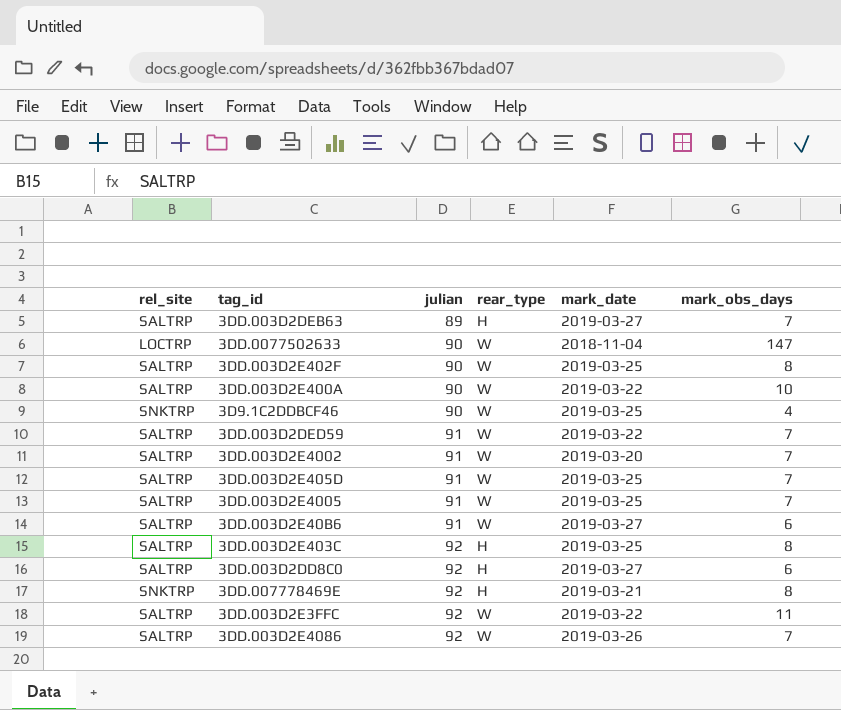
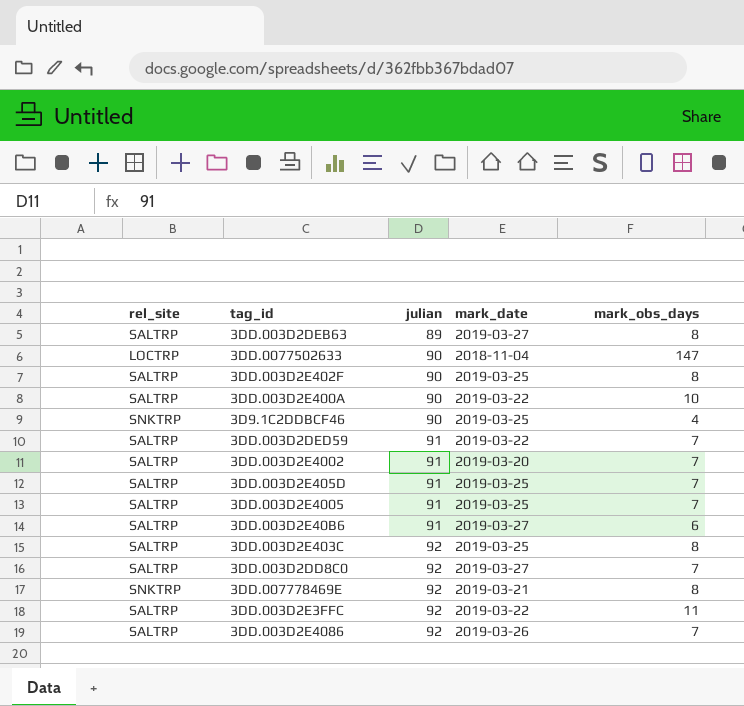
column rear_type | position: 4 -> none
3DD.003D2DEB63 | mark_obs_days: 7 -> 8
3DD.003D2DD8C0 | mark_obs_days: 6 -> 7

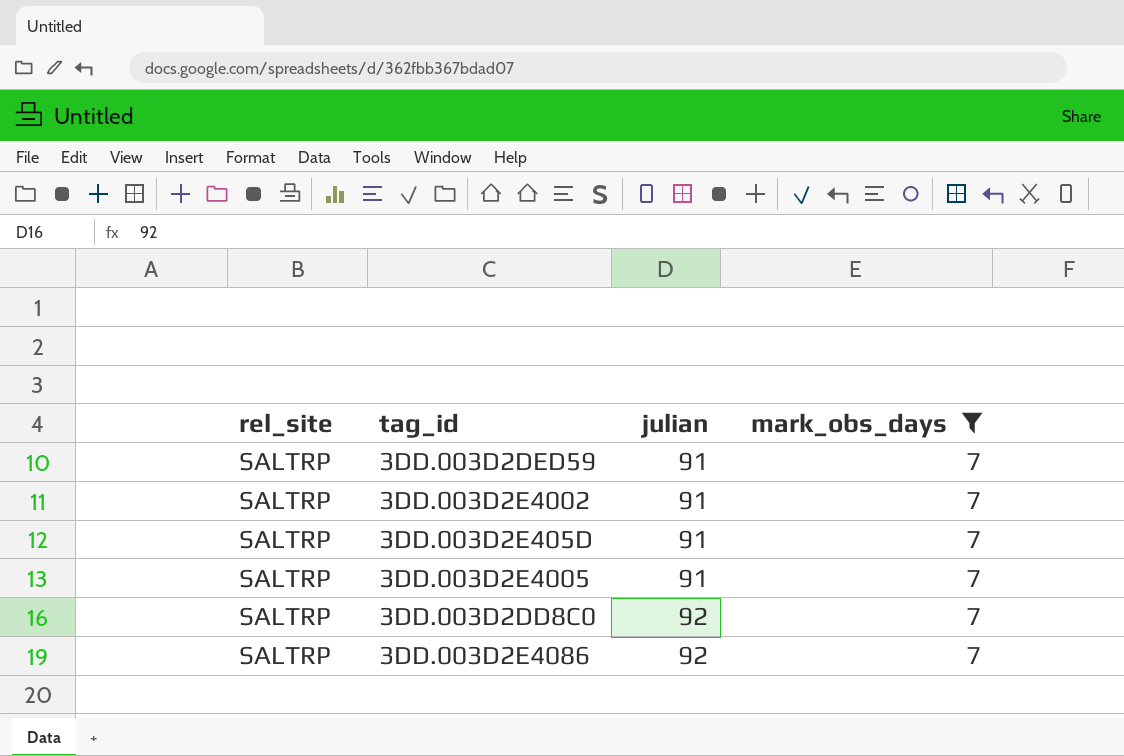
filter: none -> mark_obs_days = 7
column mark_date | position: 4 -> none

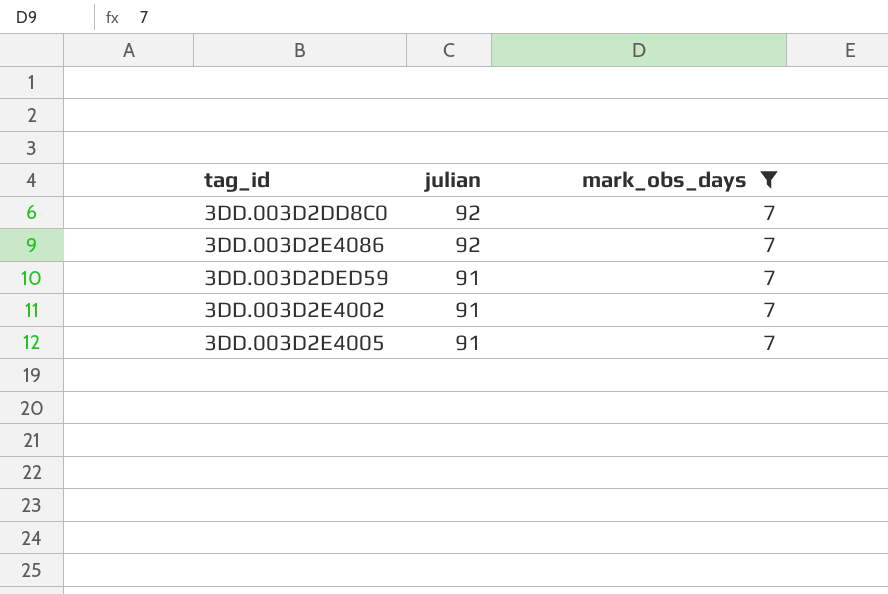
row order: julian ascending -> julian descending
column rel_site | position: 1 -> none
row 3DD.003D2E405D: SALTRP | 91 | 7 -> none

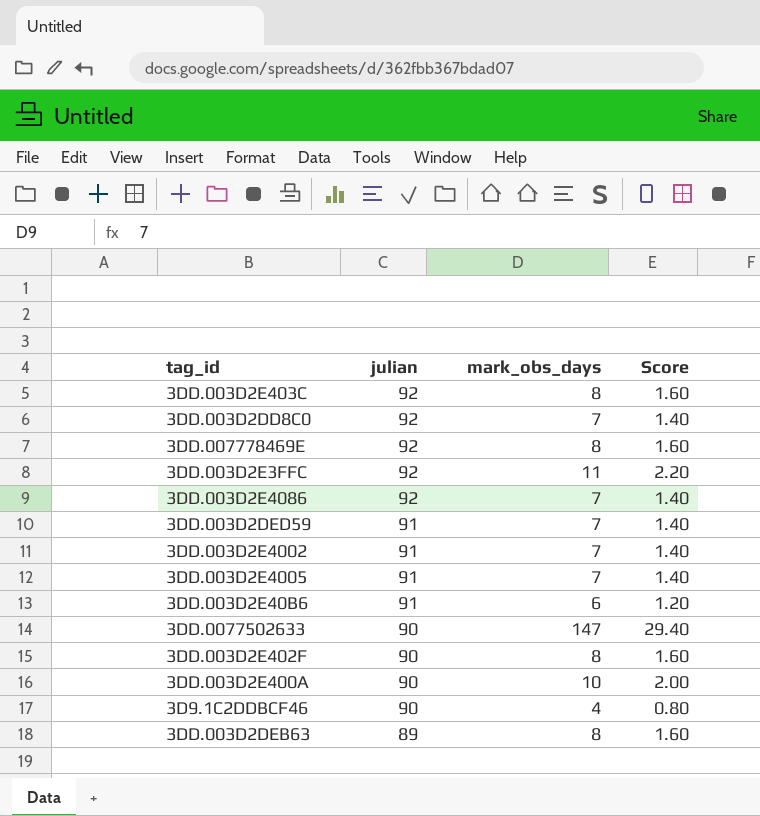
filter: mark_obs_days = 7 -> none
column Score | formula: none -> [mark_obs_days] * 0.2

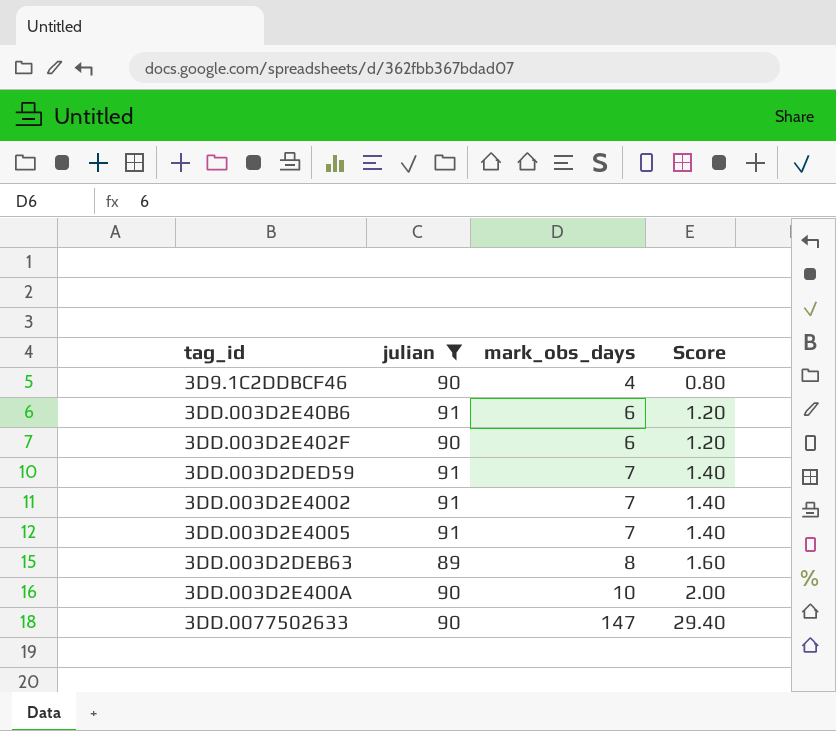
filter: none -> julian != 92
row order: julian descending -> mark_obs_days ascending
3DD.003D2E402F | mark_obs_days: 8 -> 6
3DD.003D2E402F | Score: 1.60 -> 1.20

